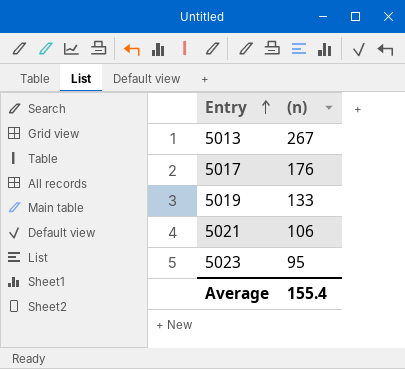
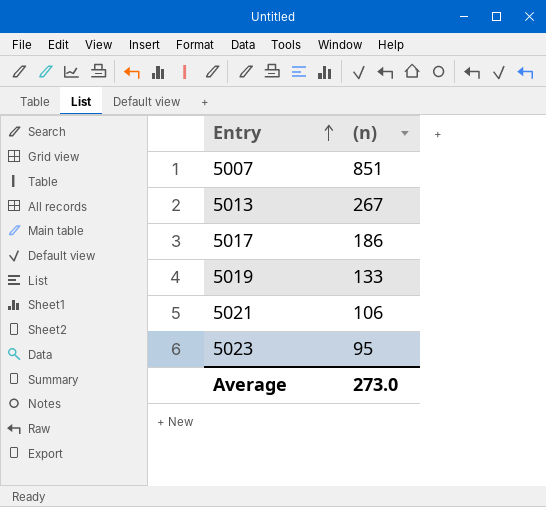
row 5007: none -> 851
5017 | (n): 176 -> 186
Average | (n): 155.4 -> 273.0

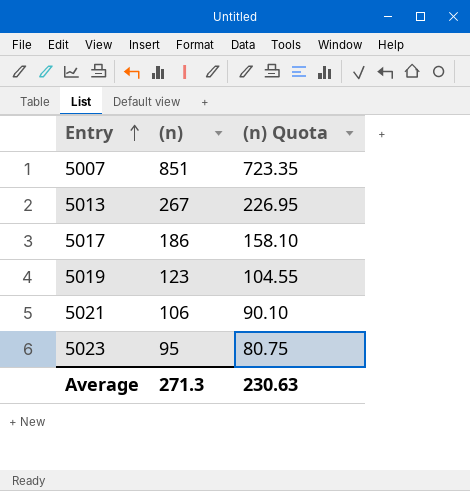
column (n) Quota | formula: none -> [(n)] * 0.85
5019 | (n): 133 -> 123
Average | (n): 273.0 -> 271.3

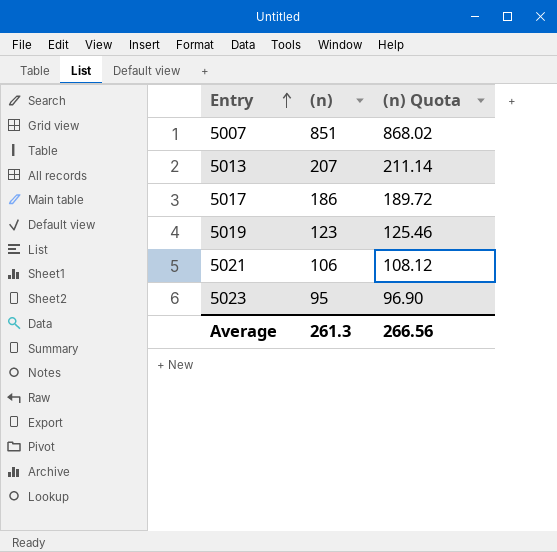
column (n) Quota | formula: [(n)] * 0.85 -> [(n)] * 1.02
5013 | (n): 267 -> 207
Average | (n): 271.3 -> 261.3
Average | (n) Quota: 230.63 -> 266.56

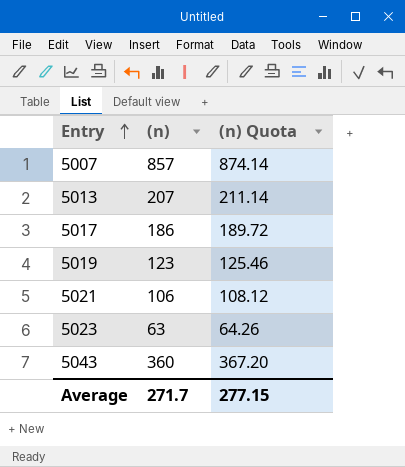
5007 | (n): 851 -> 857
5007 | (n) Quota: 868.02 -> 874.14
5023 | (n): 95 -> 63
5023 | (n) Quota: 96.90 -> 64.26
row 5043: none -> 360 | 367.20
Average | (n): 261.3 -> 271.7
Average | (n) Quota: 266.56 -> 277.15

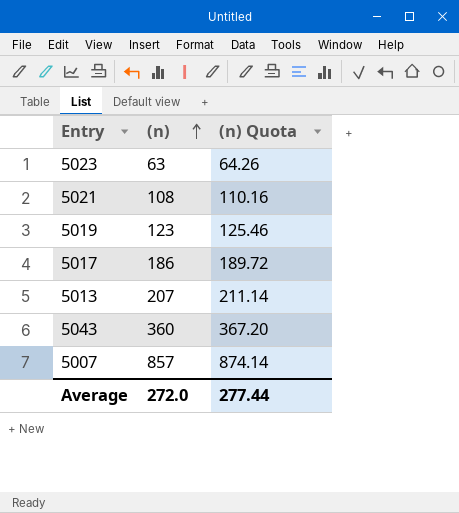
row order: Entry ascending -> (n) ascending
5021 | (n): 106 -> 108
5021 | (n) Quota: 108.12 -> 110.16
Average | (n): 271.7 -> 272.0
Average | (n) Quota: 277.15 -> 277.44

